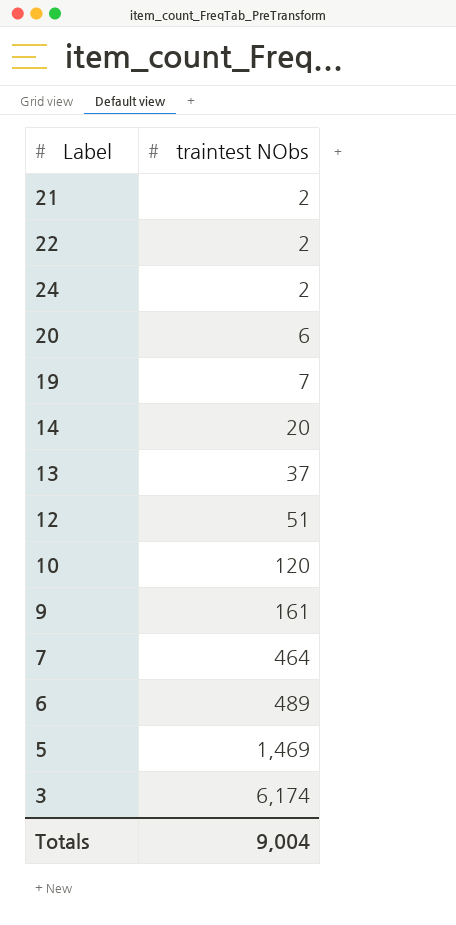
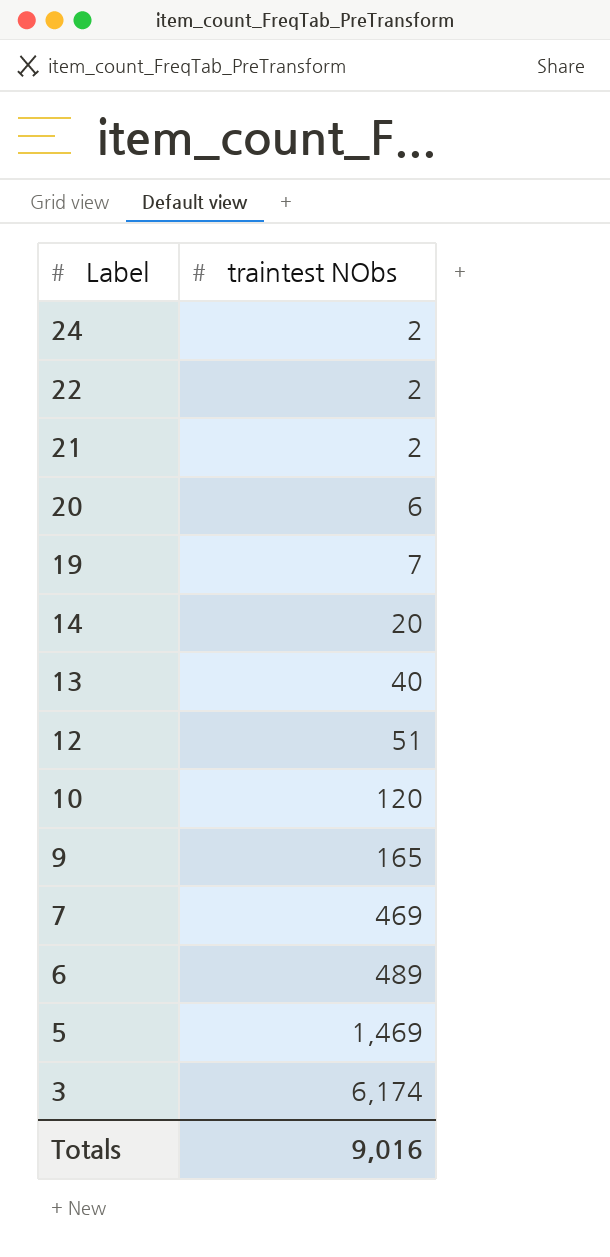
row order: traintest NObs ascending -> Label descending
13 | traintest NObs: 37 -> 40
9 | traintest NObs: 161 -> 165
7 | traintest NObs: 464 -> 469
Totals | traintest NObs: 9,004 -> 9,016

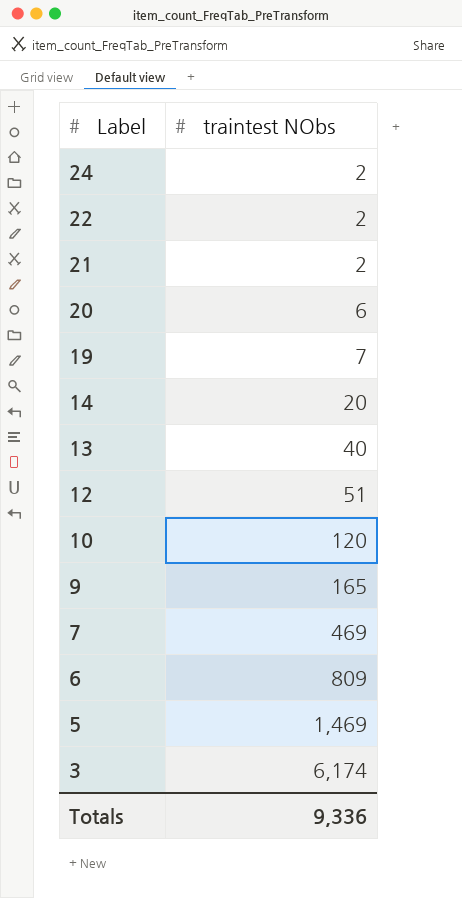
6 | traintest NObs: 489 -> 809
Totals | traintest NObs: 9,016 -> 9,336

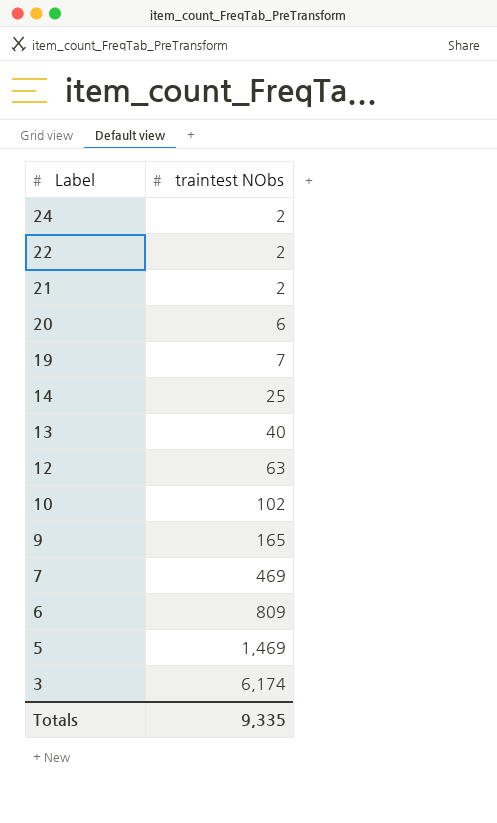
14 | traintest NObs: 20 -> 25
12 | traintest NObs: 51 -> 63
10 | traintest NObs: 120 -> 102
Totals | traintest NObs: 9,336 -> 9,335

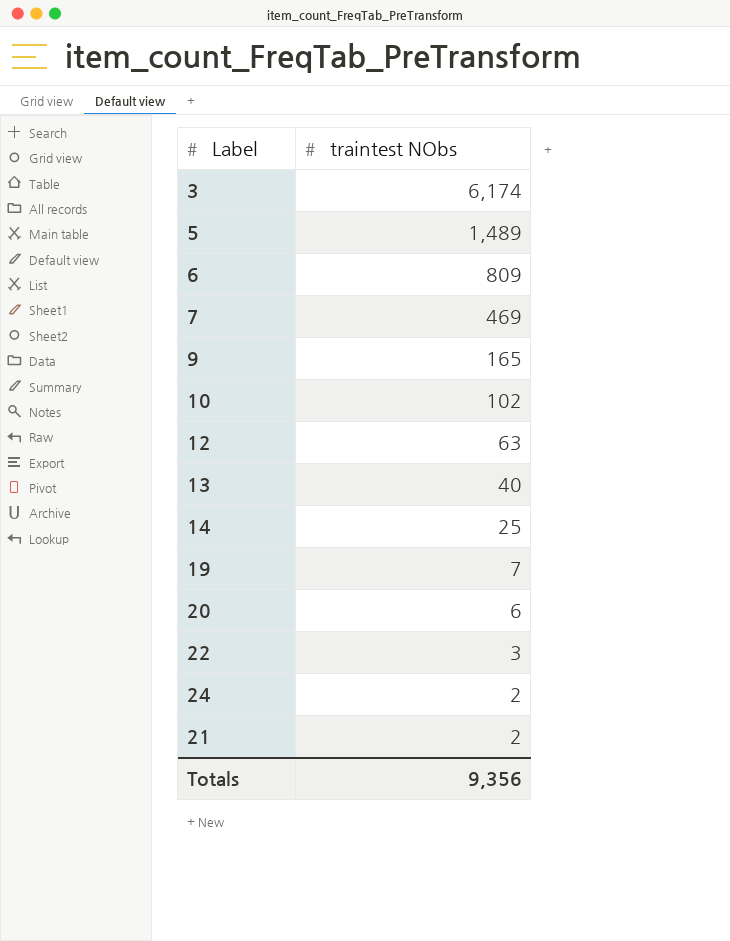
row order: Label descending -> traintest NObs descending
5 | traintest NObs: 1,469 -> 1,489
22 | traintest NObs: 2 -> 3
Totals | traintest NObs: 9,335 -> 9,356

